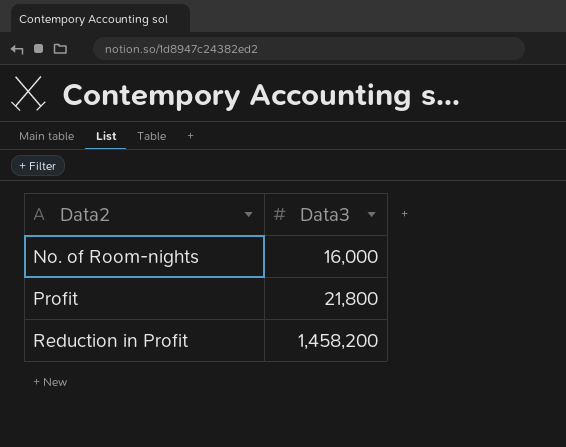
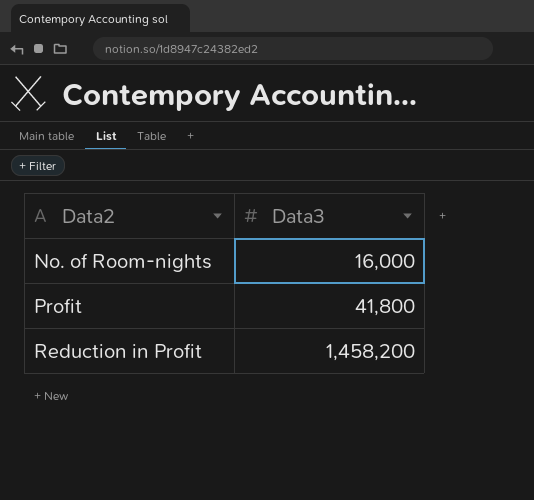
Profit | Data3: 21,800 -> 41,800

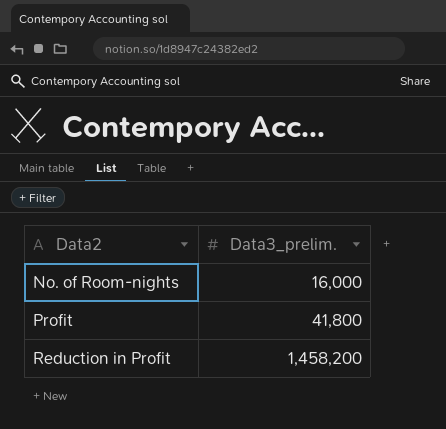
column name: Data3 -> Data3_prelim.

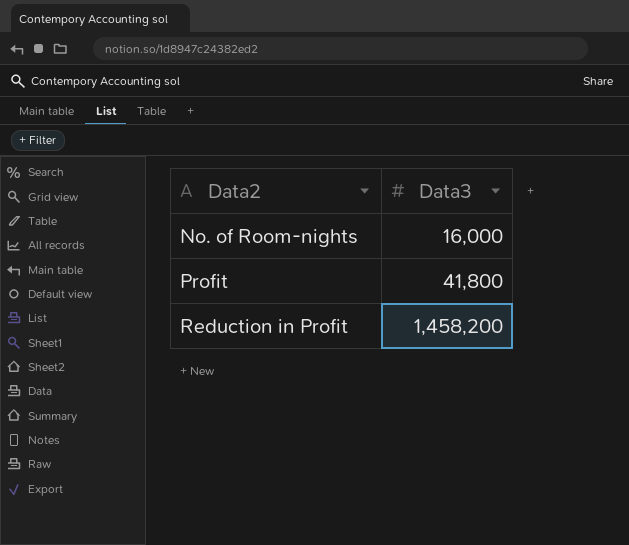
column name: Data3_prelim. -> Data3

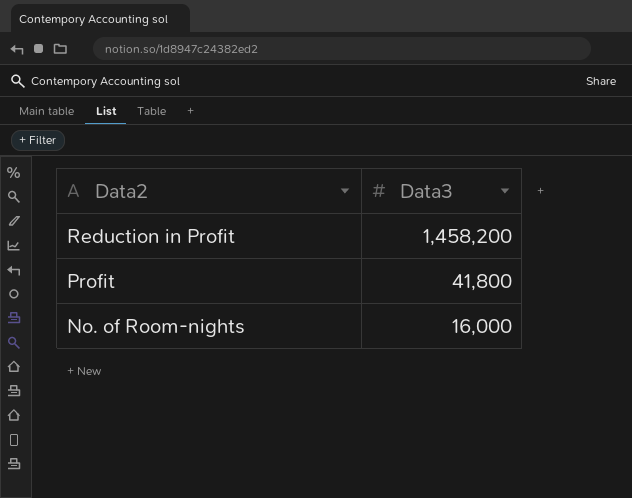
row order: Data2 ascending -> Data2 descending

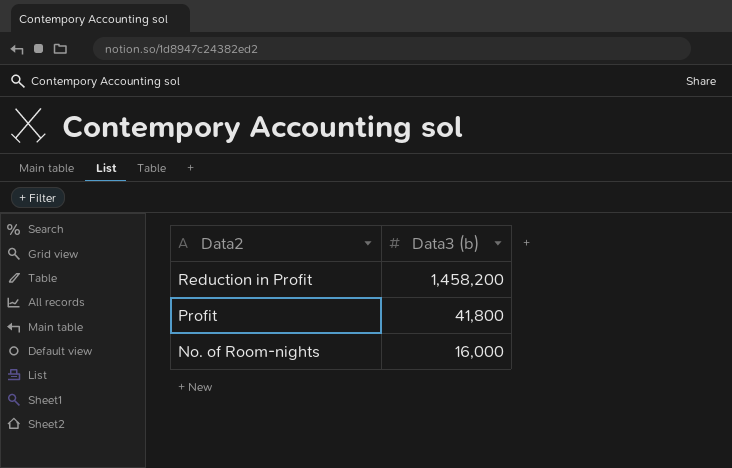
column name: Data3 -> Data3 (b)

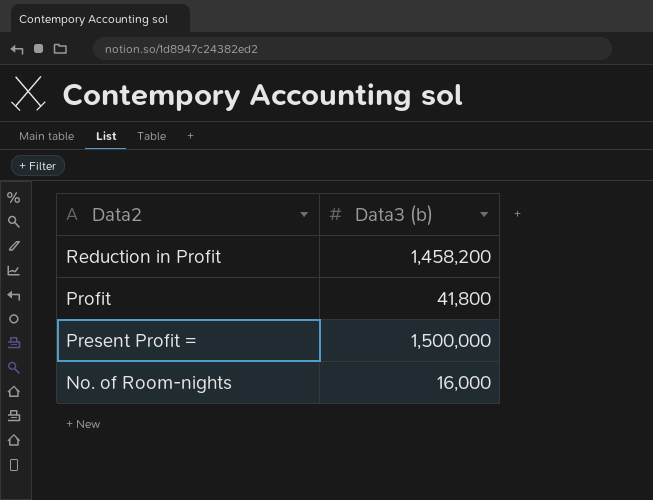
row Present Profit =: none -> 1,500,000

